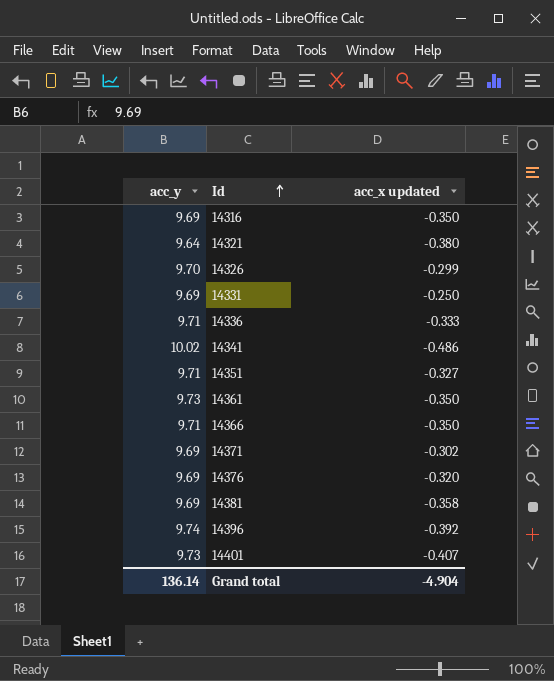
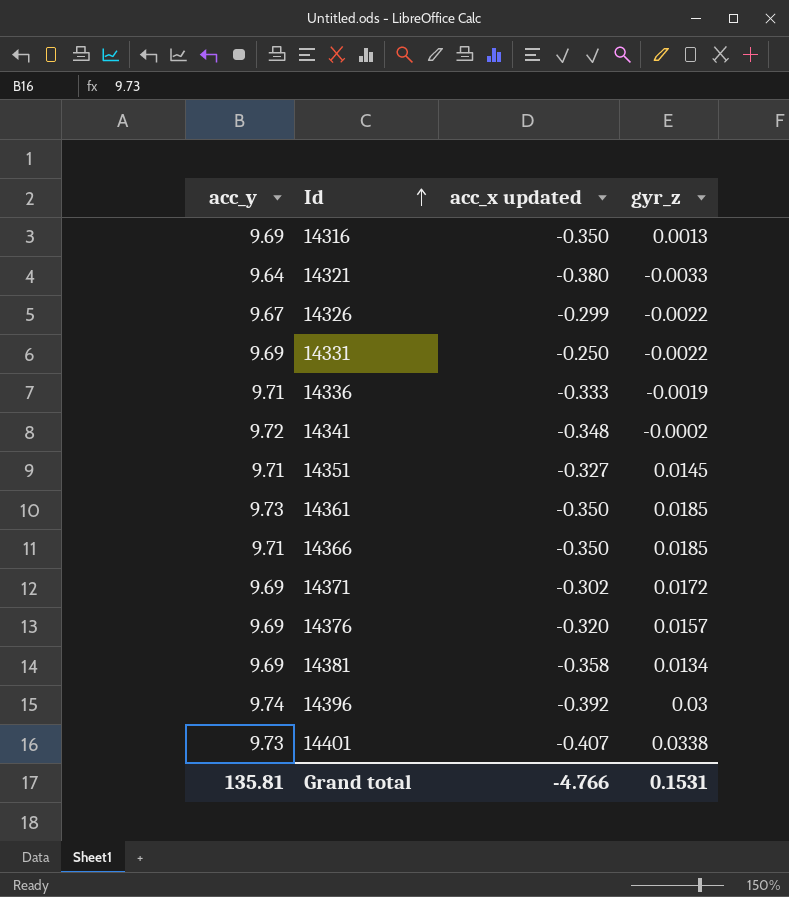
column gyr_z | position: none -> 4
14326 | acc_y: 9.70 -> 9.67
14341 | acc_y: 10.02 -> 9.72
14341 | acc_x updated: -0.486 -> -0.348
Grand total | acc_y: 136.14 -> 135.81
Grand total | acc_x updated: -4.904 -> -4.766

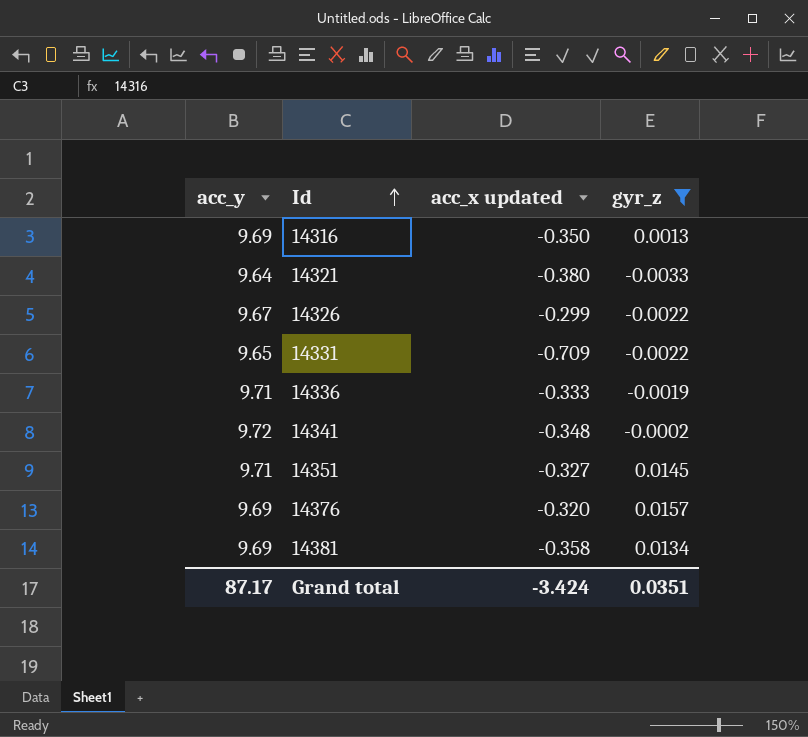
filter: none -> gyr_z <= 0.0157
14331 | acc_y: 9.69 -> 9.65
14331 | acc_x updated: -0.250 -> -0.709
Grand total | acc_y: 135.81 -> 87.17
Grand total | acc_x updated: -4.766 -> -3.424
Grand total | gyr_z: 0.1531 -> 0.0351

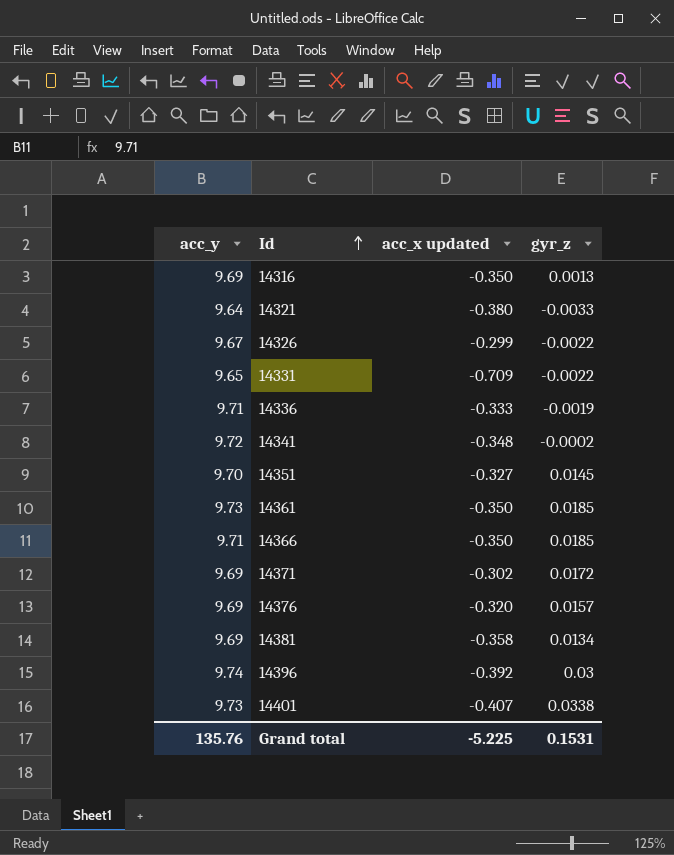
filter: gyr_z <= 0.0157 -> none
14351 | acc_y: 9.71 -> 9.70
Grand total | acc_y: 87.17 -> 135.76
Grand total | acc_x updated: -3.424 -> -5.225
Grand total | gyr_z: 0.0351 -> 0.1531

